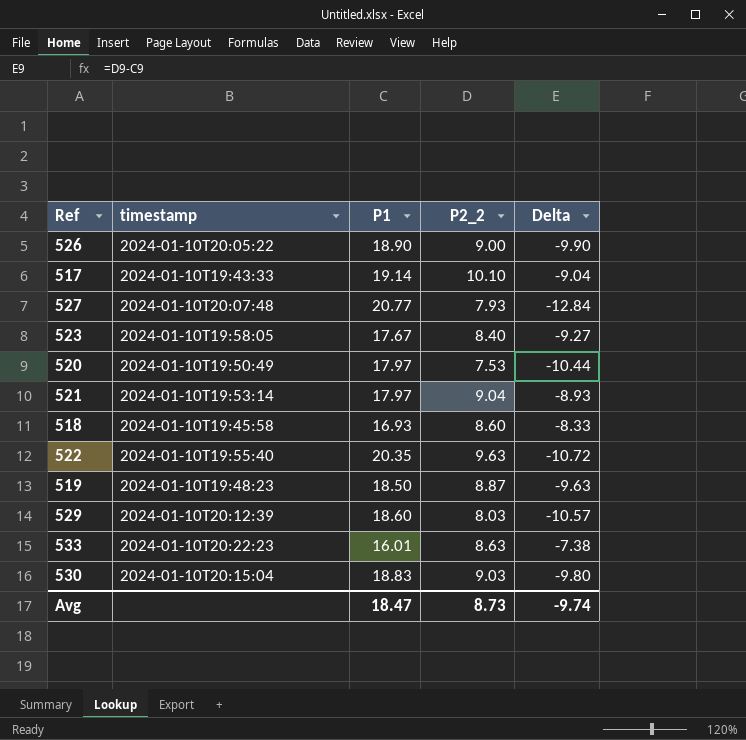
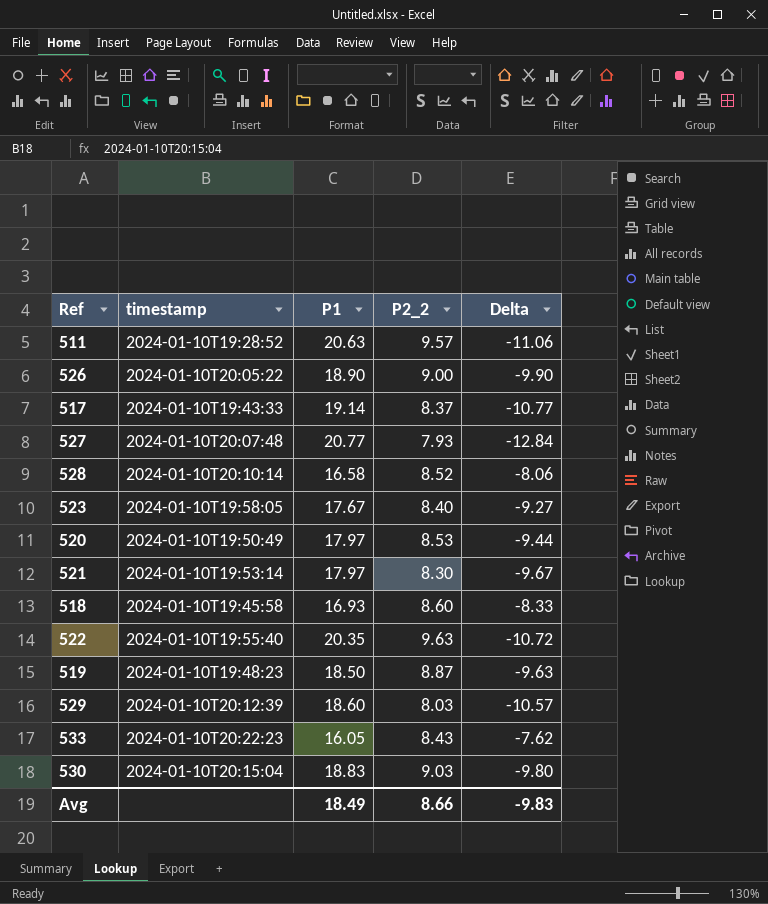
row 511: none -> 2024-01-10T19:28:52 | 20.63 | 9.57 | -11.06
517 | P2_2: 10.10 -> 8.37
517 | Delta: -9.04 -> -10.77
row 528: none -> 2024-01-10T20:10:14 | 16.58 | 8.52 | -8.06
520 | P2_2: 7.53 -> 8.53
520 | Delta: -10.44 -> -9.44
521 | P2_2: 9.04 -> 8.30
521 | Delta: -8.93 -> -9.67
533 | P1: 16.01 -> 16.05
533 | P2_2: 8.63 -> 8.43
533 | Delta: -7.38 -> -7.62
Avg | P1: 18.47 -> 18.49
Avg | P2_2: 8.73 -> 8.66
Avg | Delta: -9.74 -> -9.83

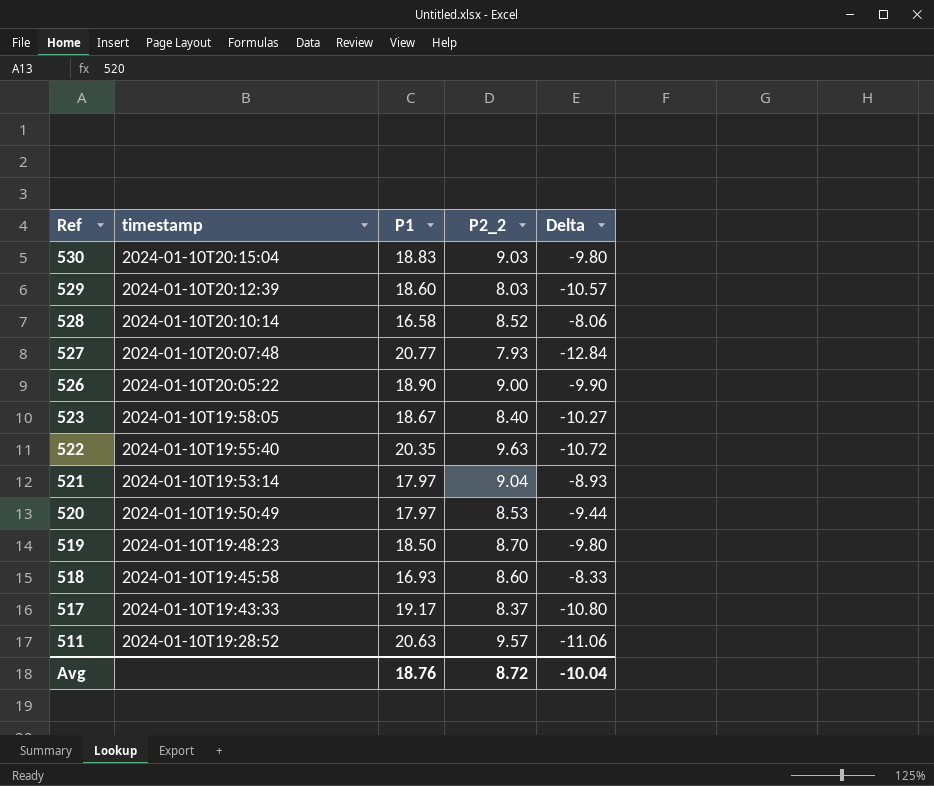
row order: none -> Ref descending
row 533: 2024-01-10T20:22:23 | 16.05 | 8.43 | -7.62 -> none
523 | P1: 17.67 -> 18.67
523 | Delta: -9.27 -> -10.27
521 | P2_2: 8.30 -> 9.04
521 | Delta: -9.67 -> -8.93
519 | P2_2: 8.87 -> 8.70
519 | Delta: -9.63 -> -9.80
517 | P1: 19.14 -> 19.17
517 | Delta: -10.77 -> -10.80
Avg | P1: 18.49 -> 18.76
Avg | P2_2: 8.66 -> 8.72
Avg | Delta: -9.83 -> -10.04

